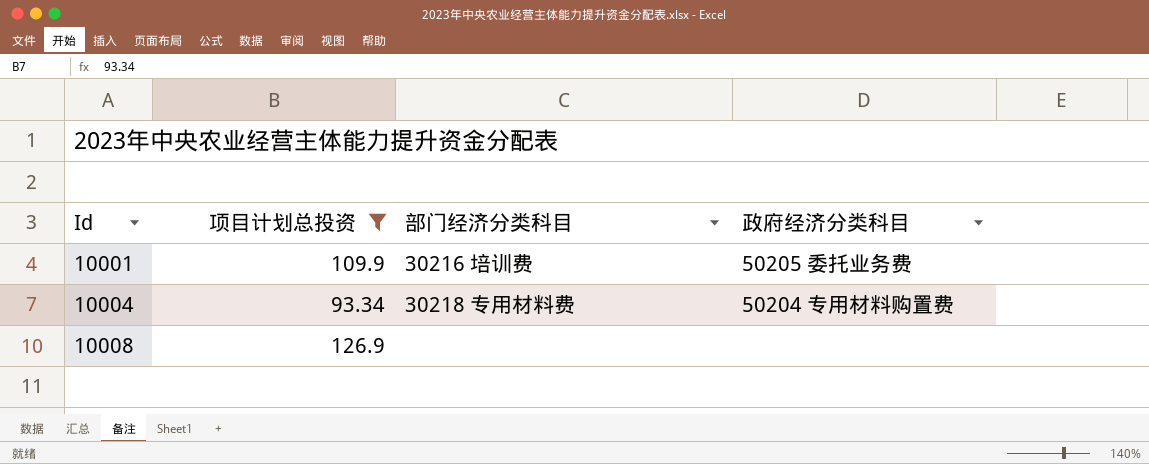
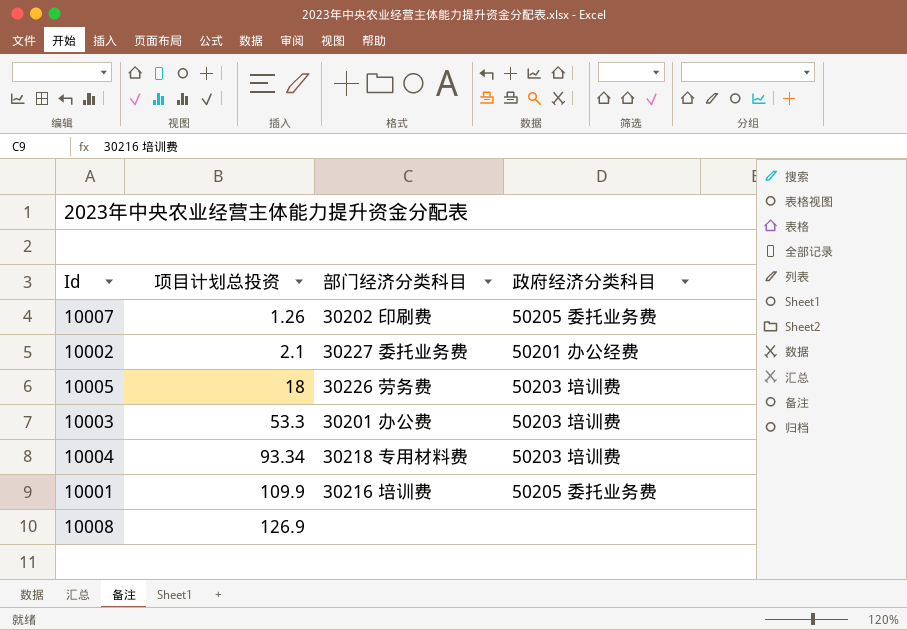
filter: 项目计划总投资 >= 93.34 -> none
row order: Id ascending -> 项目计划总投资 ascending
10004 | 政府经济分类科目: 50204 专用材料购置费 -> 50203 培训费

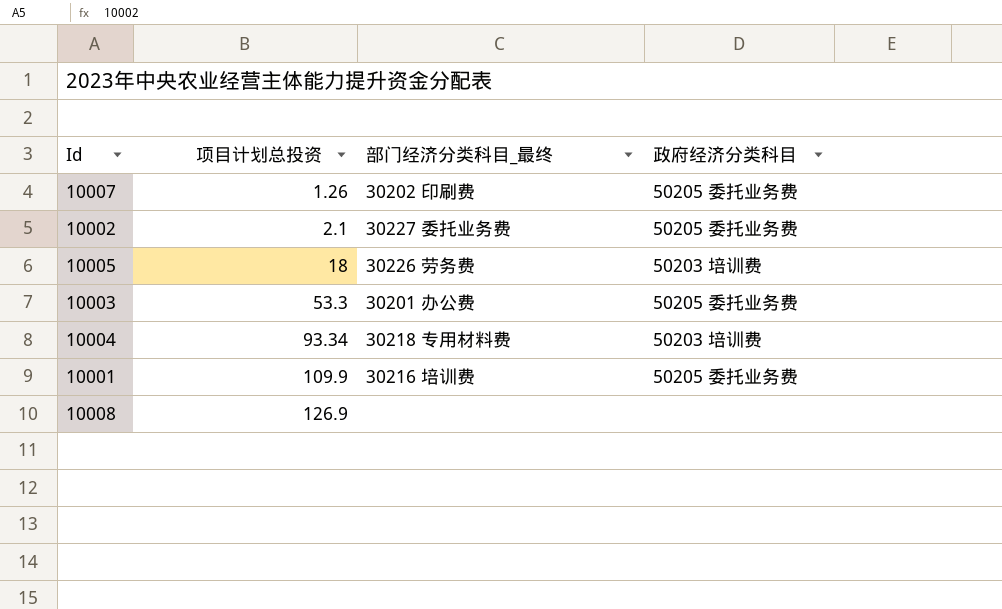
column name: 部门经济分类科目 -> 部门经济分类科目_最终
10002 | 政府经济分类科目: 50201 办公经费 -> 50205 委托业务费
10003 | 政府经济分类科目: 50203 培训费 -> 50205 委托业务费

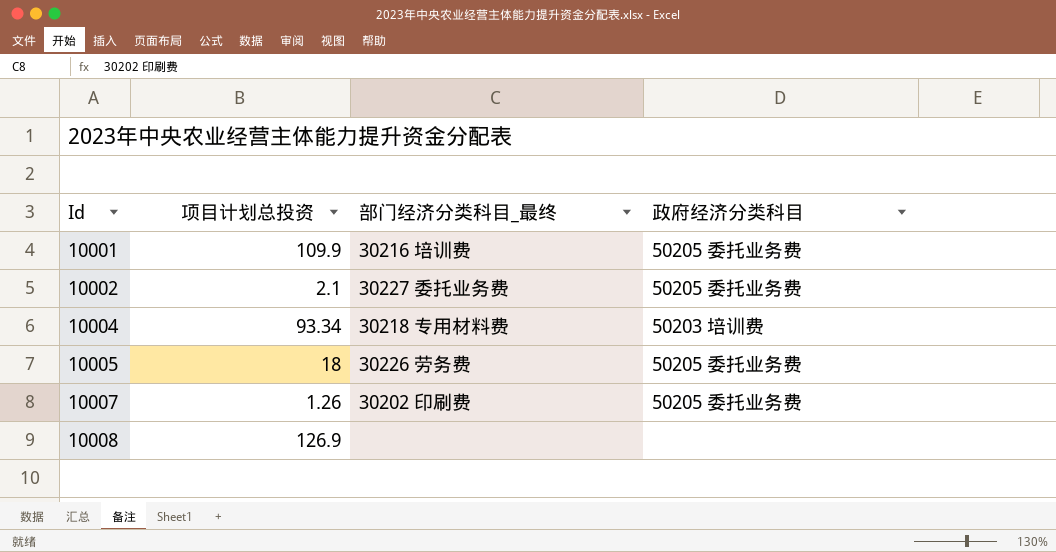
row order: 项目计划总投资 ascending -> Id ascending
row 10003: 53.3 | 30201 办公费 | 50205 委托业务费 -> none
10005 | 政府经济分类科目: 50203 培训费 -> 50205 委托业务费

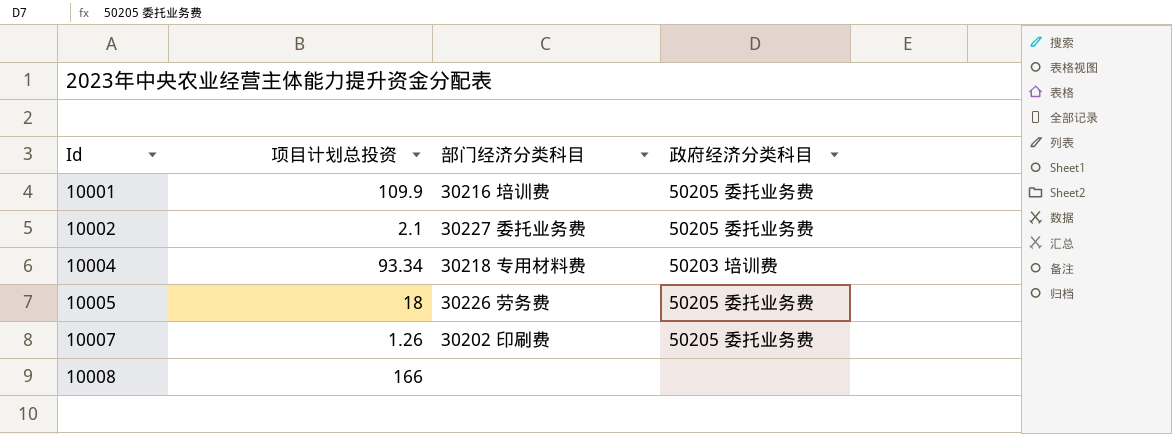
column name: 部门经济分类科目_最终 -> 部门经济分类科目
10008 | 项目计划总投资: 126.9 -> 166

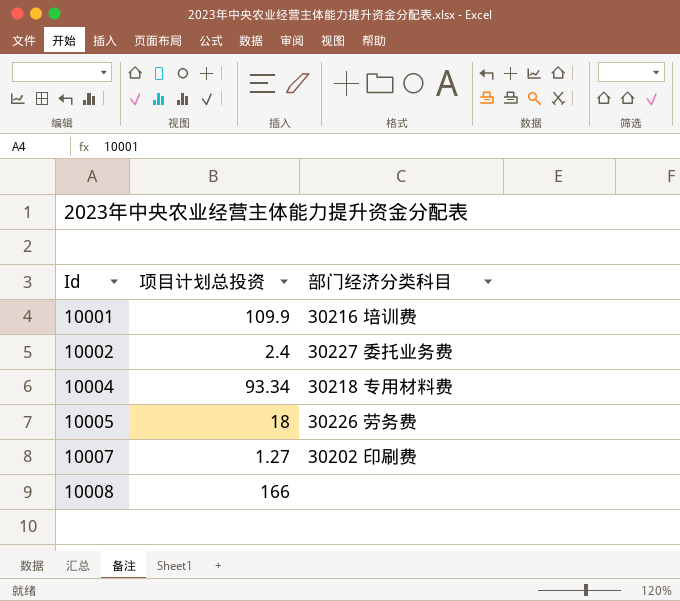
column 政府经济分类科目 | position: 4 -> none
10002 | 项目计划总投资: 2.1 -> 2.4
10007 | 项目计划总投资: 1.26 -> 1.27

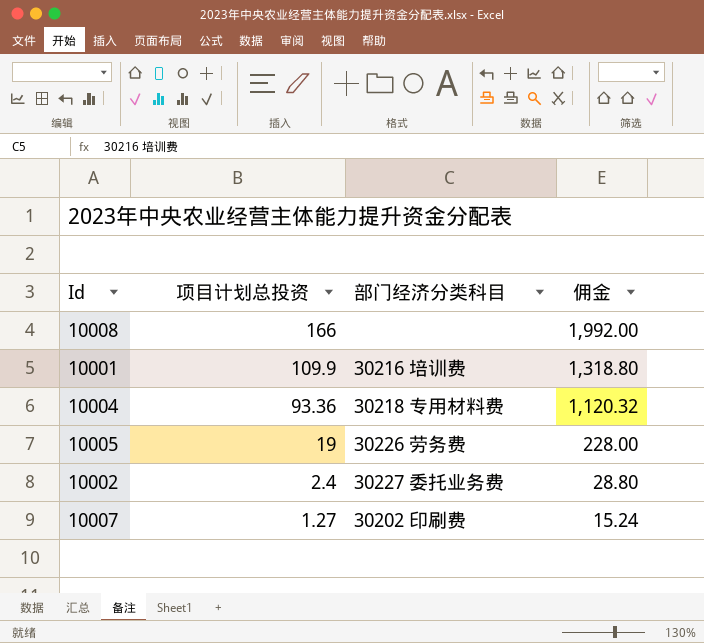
row order: Id ascending -> 项目计划总投资 descending
column 佣金 | formula: none -> [项目计划总投资] * 12
10004 | 项目计划总投资: 93.34 -> 93.36
10005 | 项目计划总投资: 18 -> 19

